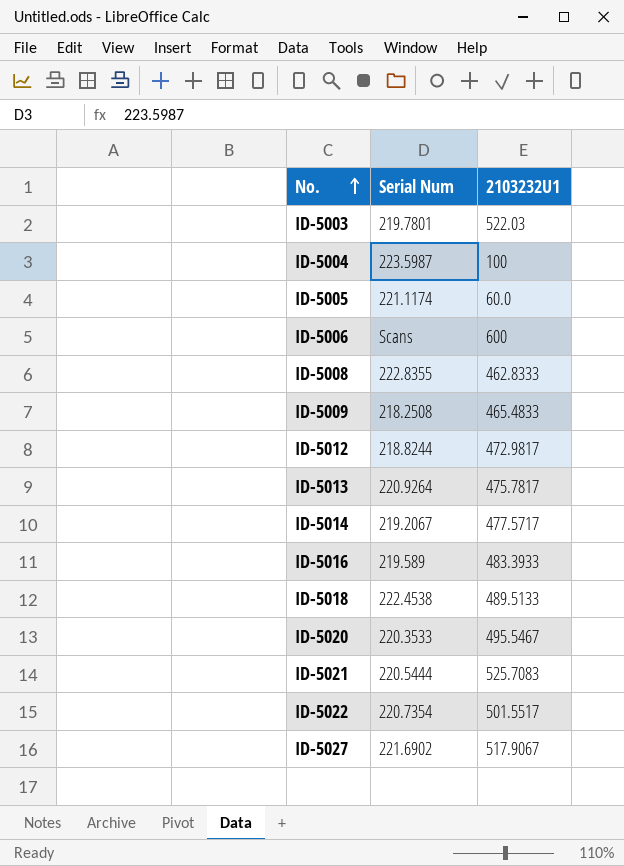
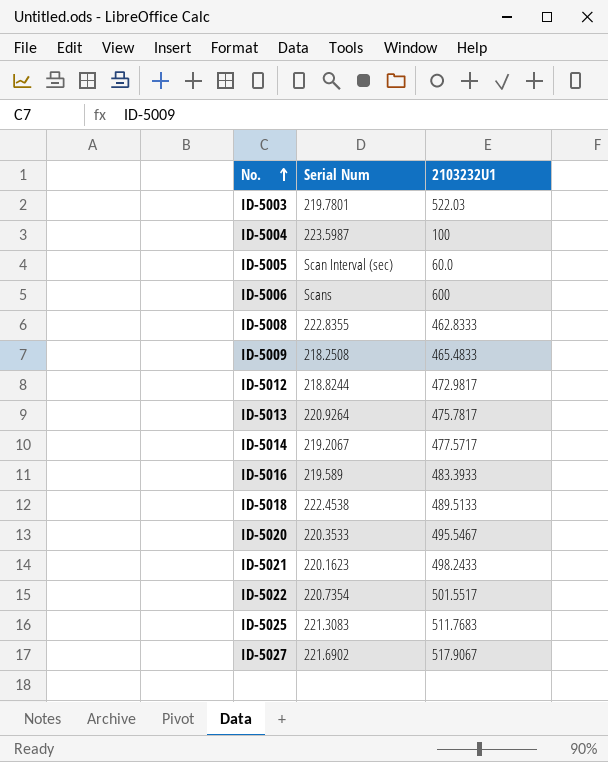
ID-5005 | Serial Num: 221.1174 -> Scan Interval (sec)
ID-5021 | Serial Num: 220.5444 -> 220.1623
ID-5021 | 2103232U1: 525.7083 -> 498.2433
row ID-5025: none -> 221.3083 | 511.7683

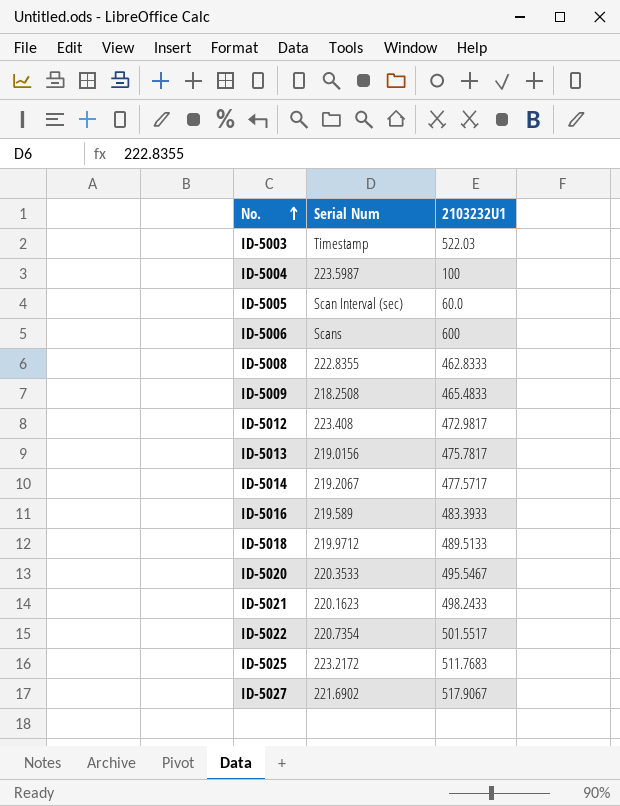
ID-5003 | Serial Num: 219.7801 -> Timestamp
ID-5012 | Serial Num: 218.8244 -> 223.408
ID-5013 | Serial Num: 220.9264 -> 219.0156
ID-5018 | Serial Num: 222.4538 -> 219.9712
ID-5025 | Serial Num: 221.3083 -> 223.2172

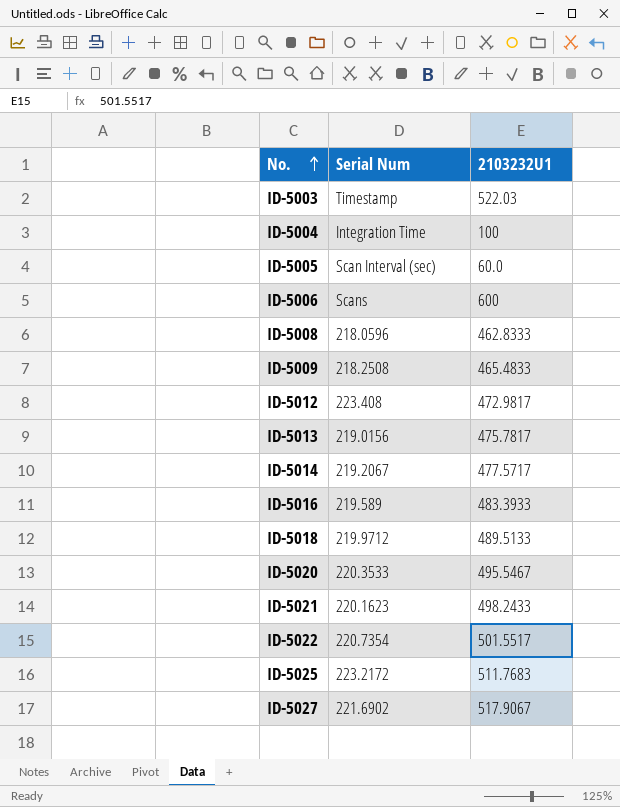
ID-5004 | Serial Num: 223.5987 -> Integration Time
ID-5008 | Serial Num: 222.8355 -> 218.0596

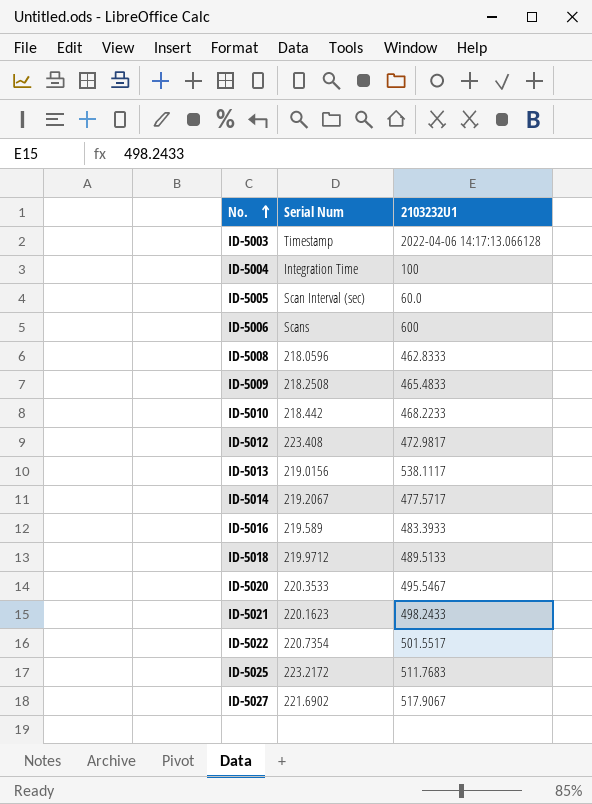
ID-5003 | 2103232U1: 522.03 -> 2022-04-06 14:17:13.066128
row ID-5010: none -> 218.442 | 468.2233
ID-5013 | 2103232U1: 475.7817 -> 538.1117

